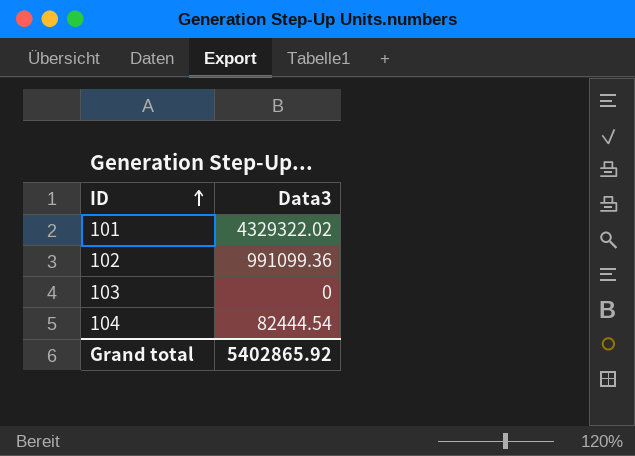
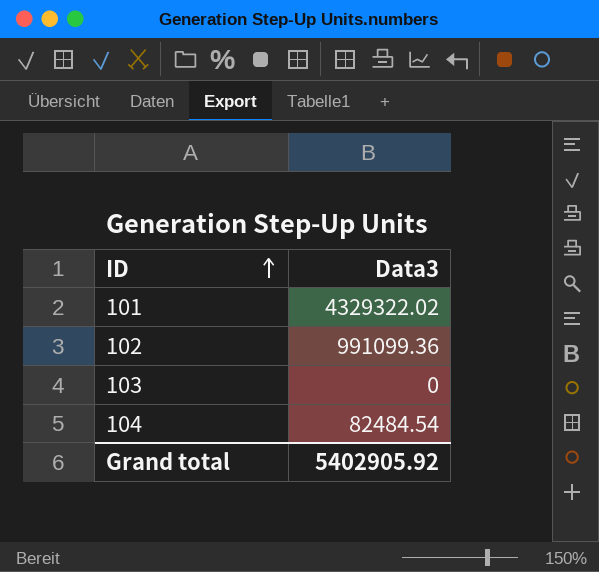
104 | Data3: 82444.54 -> 82484.54
Grand total | Data3: 5402865.92 -> 5402905.92

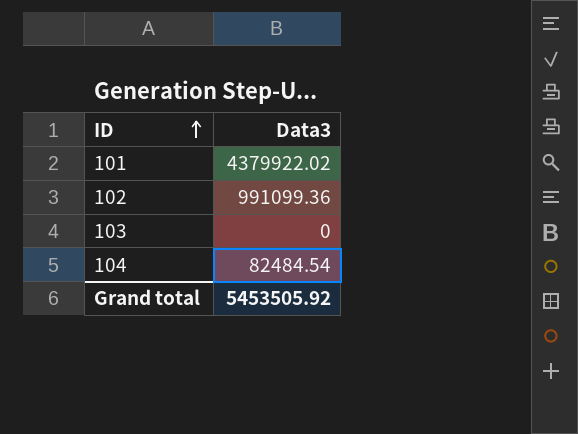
101 | Data3: 4329322.02 -> 4379922.02
Grand total | Data3: 5402905.92 -> 5453505.92

